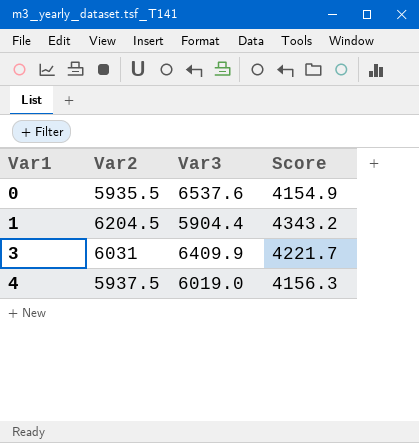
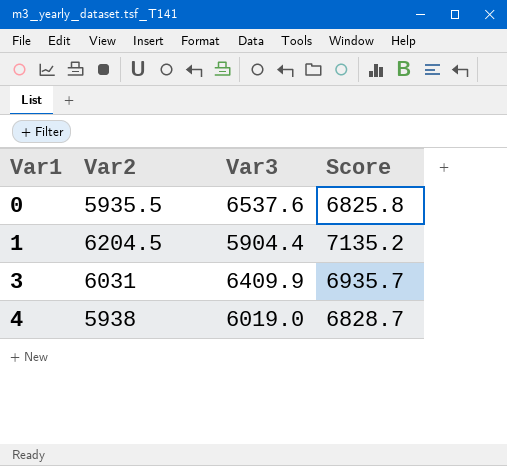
column Score | formula: [Var2] * 0.7 -> [Var2] * 1.15
4 | Var2: 5937.5 -> 5938

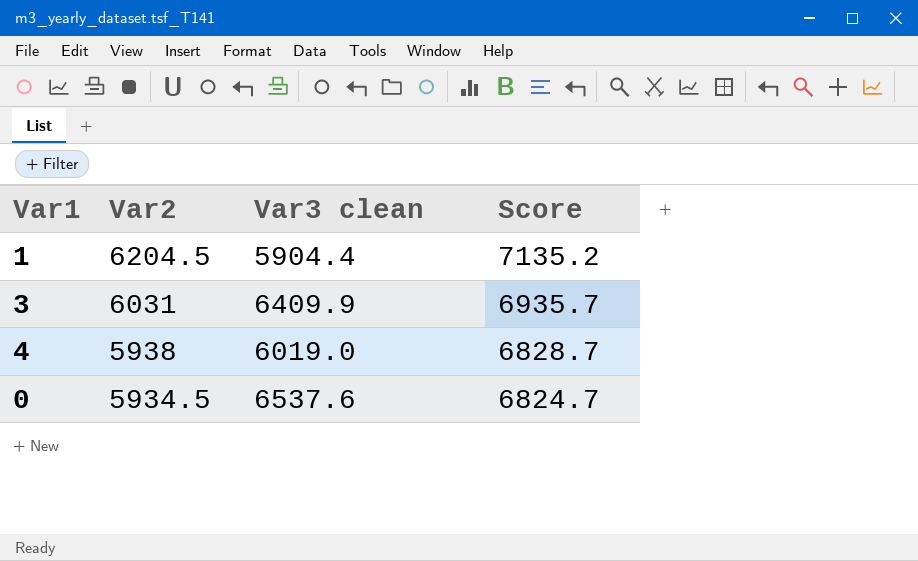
row order: Var1 ascending -> Var2 descending
column name: Var3 -> Var3 clean
0 | Var2: 5935.5 -> 5934.5
0 | Score: 6825.8 -> 6824.7

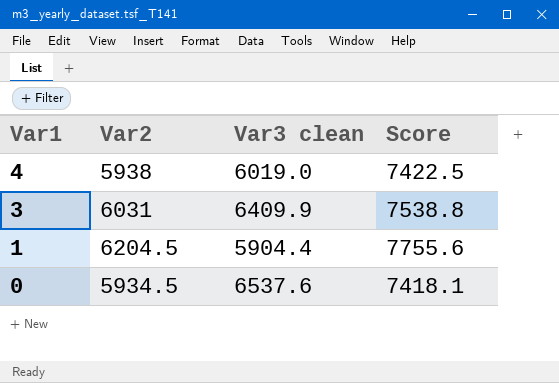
row order: Var2 descending -> Var1 descending
column Score | formula: [Var2] * 1.15 -> [Var2] * 1.25

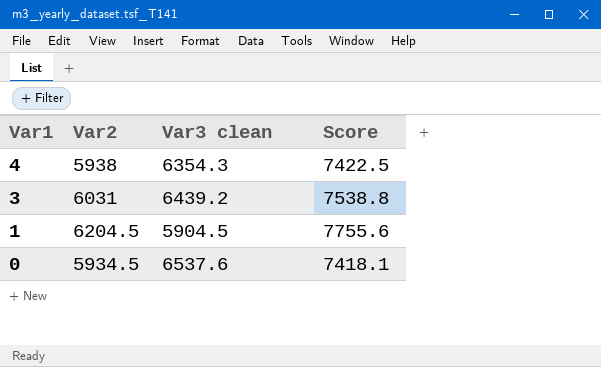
4 | Var3 clean: 6019.0 -> 6354.3
3 | Var3 clean: 6409.9 -> 6439.2
1 | Var3 clean: 5904.4 -> 5904.5

